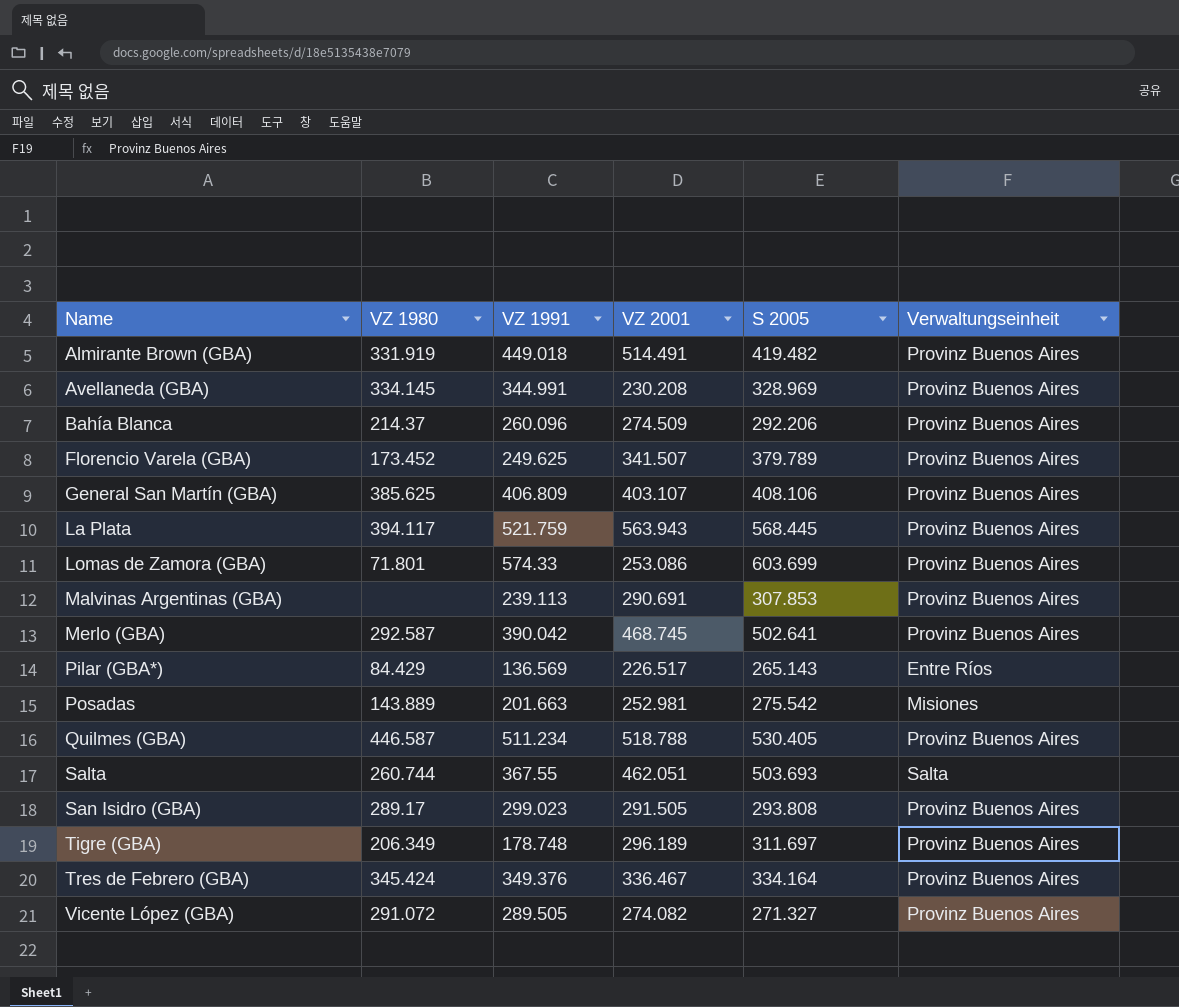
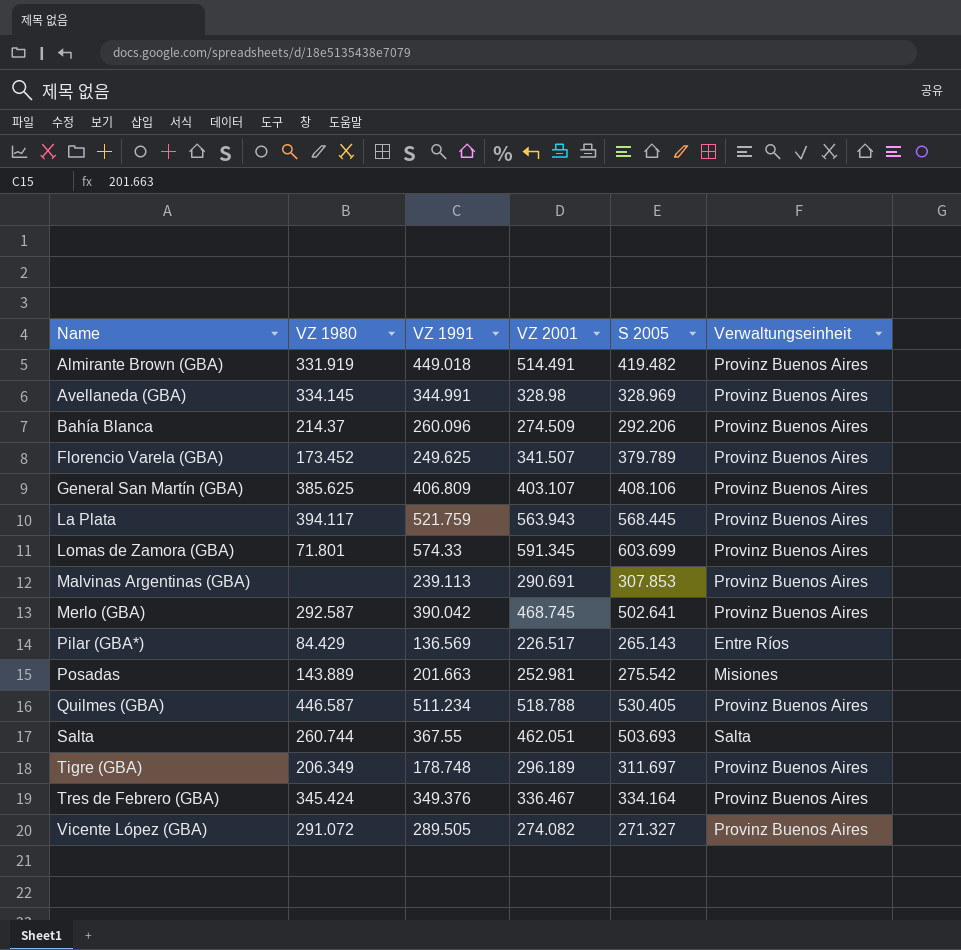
row San Isidro (GBA): 289.17 | 299.023 | 291.505 | 293.808 | Provinz Buenos Aires -> none
Avellaneda (GBA) | VZ 2001: 230.208 -> 328.98
Lomas de Zamora (GBA) | VZ 2001: 253.086 -> 591.345

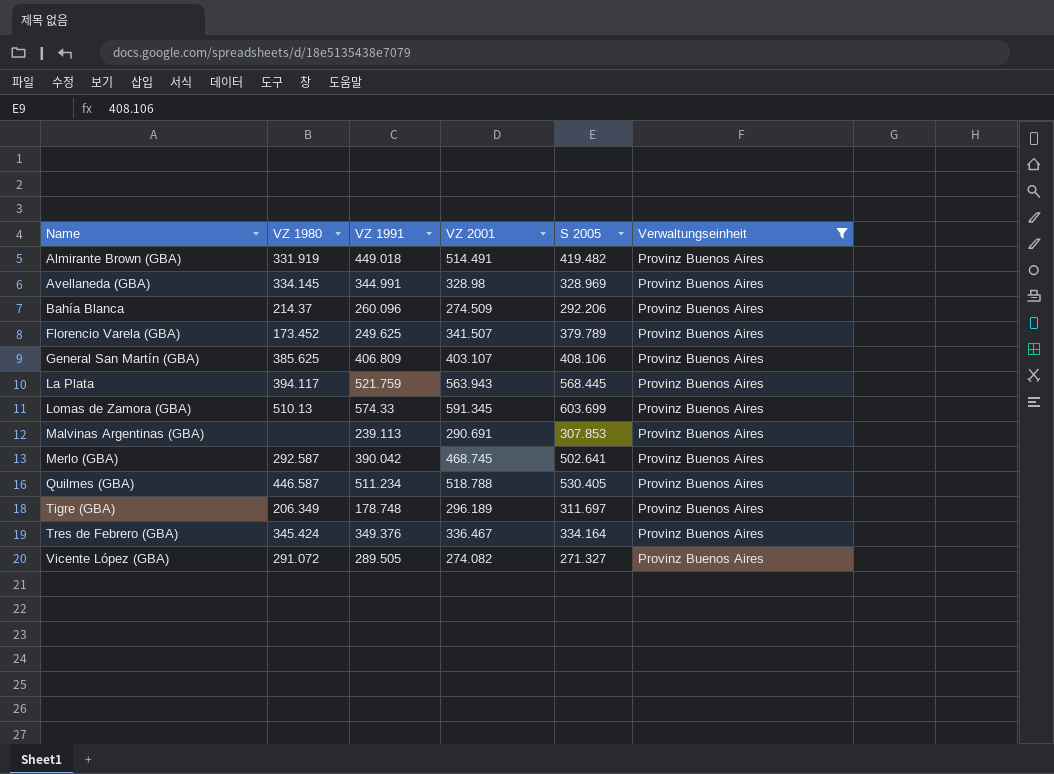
filter: none -> Verwaltungseinheit = Provinz Buenos Aires
Lomas de Zamora (GBA) | VZ 1980: 71.801 -> 510.13

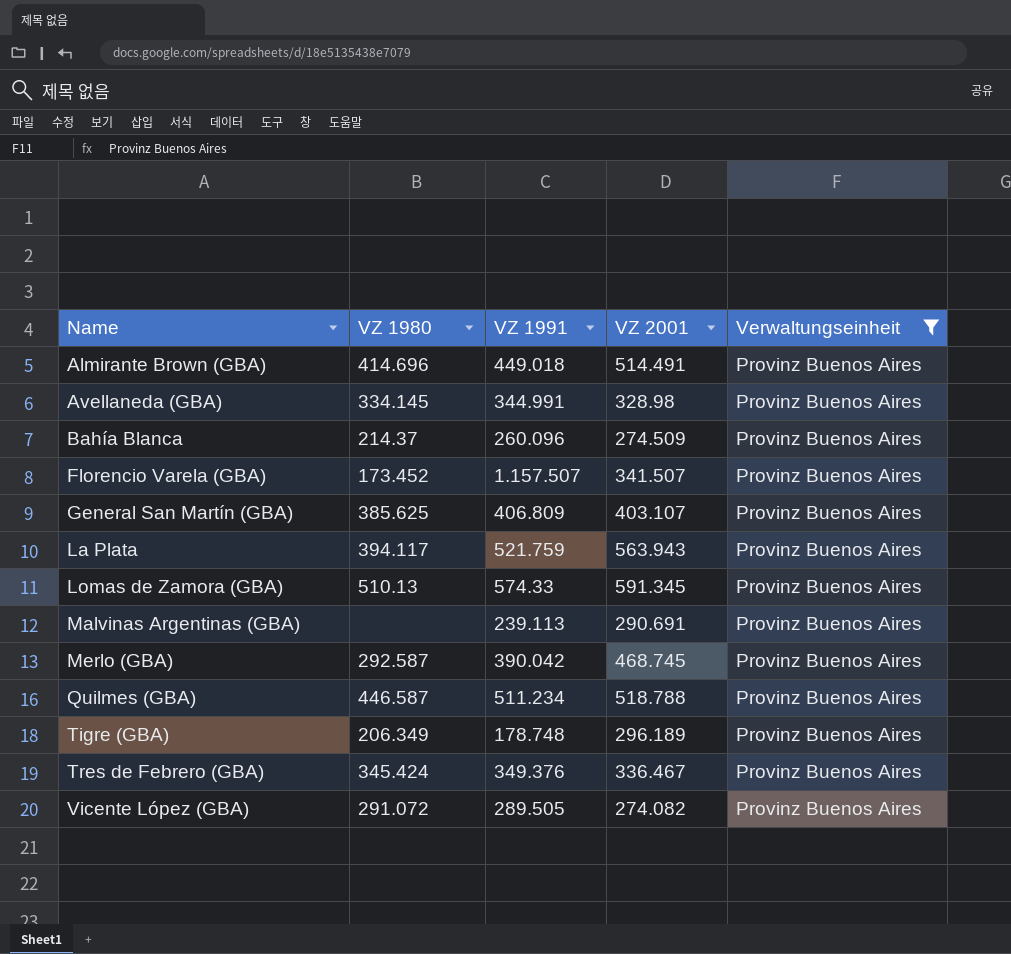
column S 2005 | position: 5 -> none
Almirante Brown (GBA) | VZ 1980: 331.919 -> 414.696
Florencio Varela (GBA) | VZ 1991: 249.625 -> 1.157.507

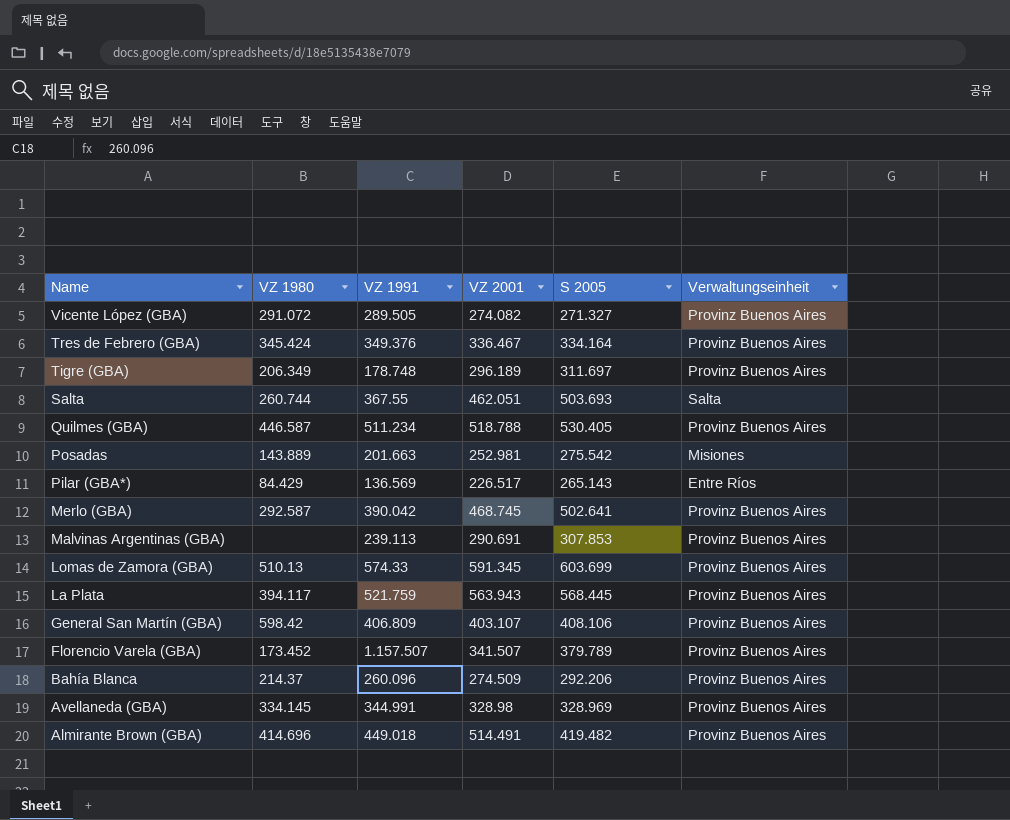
filter: Verwaltungseinheit = Provinz Buenos Aires -> none
row order: Name ascending -> Name descending
column S 2005 | position: none -> 5
General San Martín (GBA) | VZ 1980: 385.625 -> 598.42

